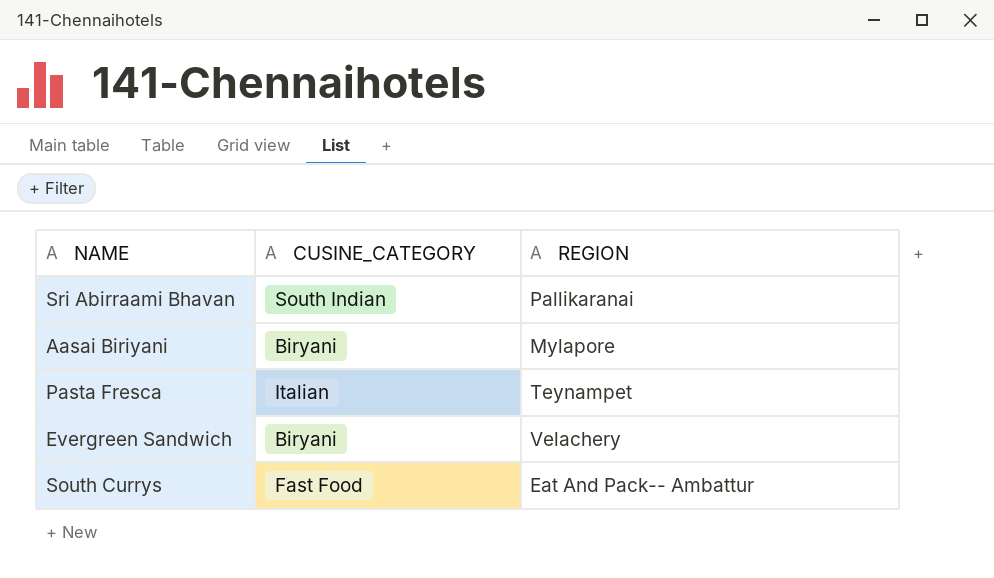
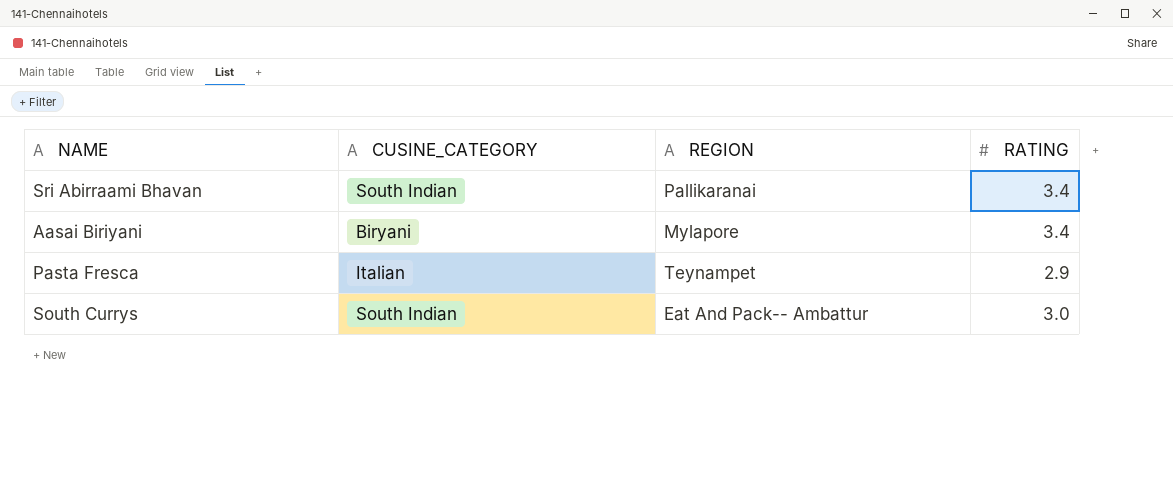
column RATING | position: none -> 4
row Evergreen Sandwich: Biryani | Velachery -> none
South Currys | CUSINE_CATEGORY: Fast Food -> South Indian

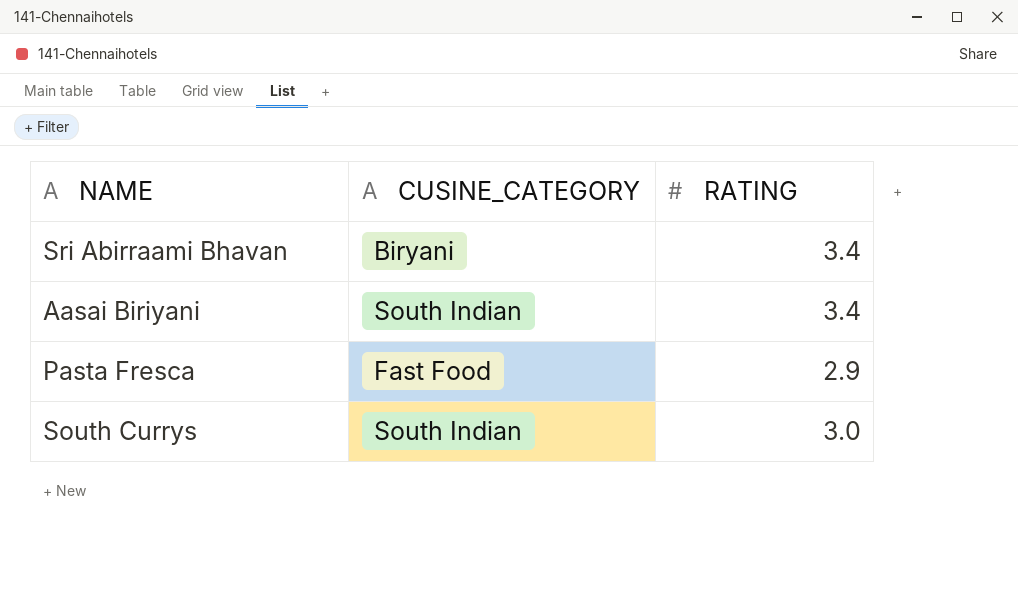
column REGION | position: 3 -> none
Sri Abirraami Bhavan | CUSINE_CATEGORY: South Indian -> Biryani
Aasai Biriyani | CUSINE_CATEGORY: Biryani -> South Indian
Pasta Fresca | CUSINE_CATEGORY: Italian -> Fast Food

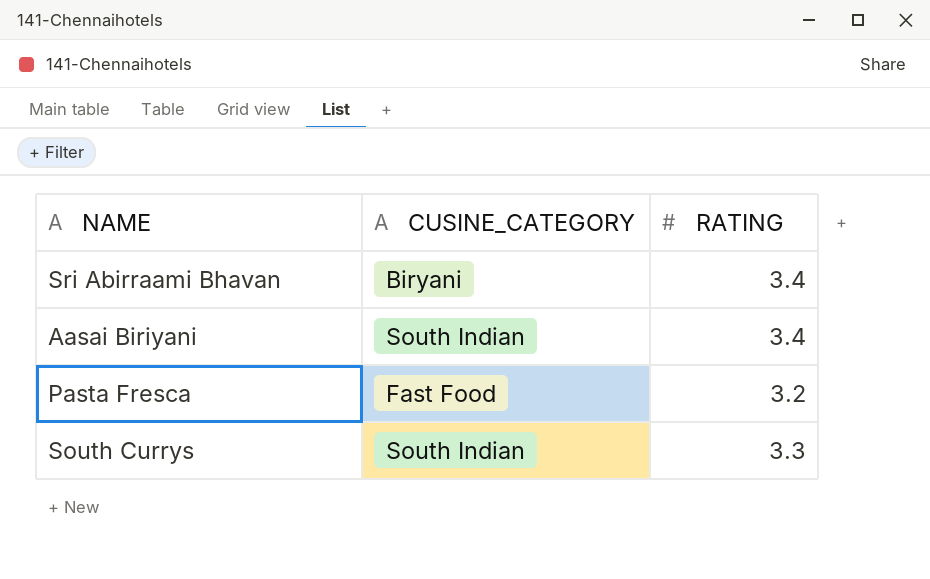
Pasta Fresca | RATING: 2.9 -> 3.2
South Currys | RATING: 3.0 -> 3.3

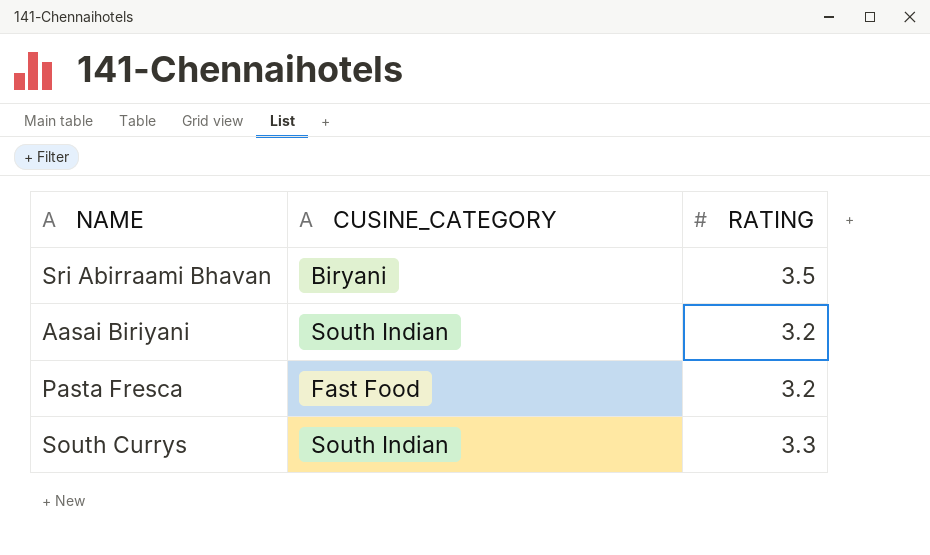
Sri Abirraami Bhavan | RATING: 3.4 -> 3.5
Aasai Biriyani | RATING: 3.4 -> 3.2

